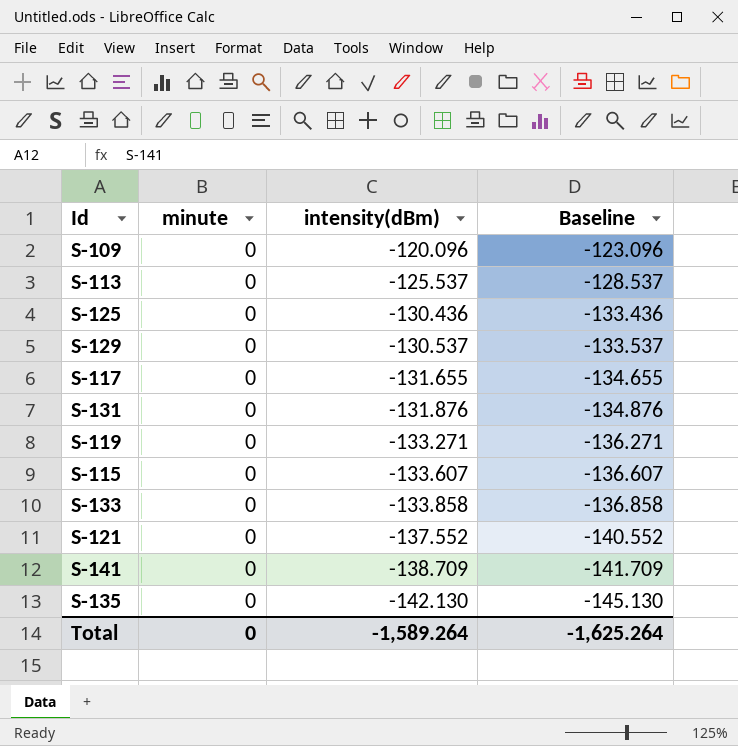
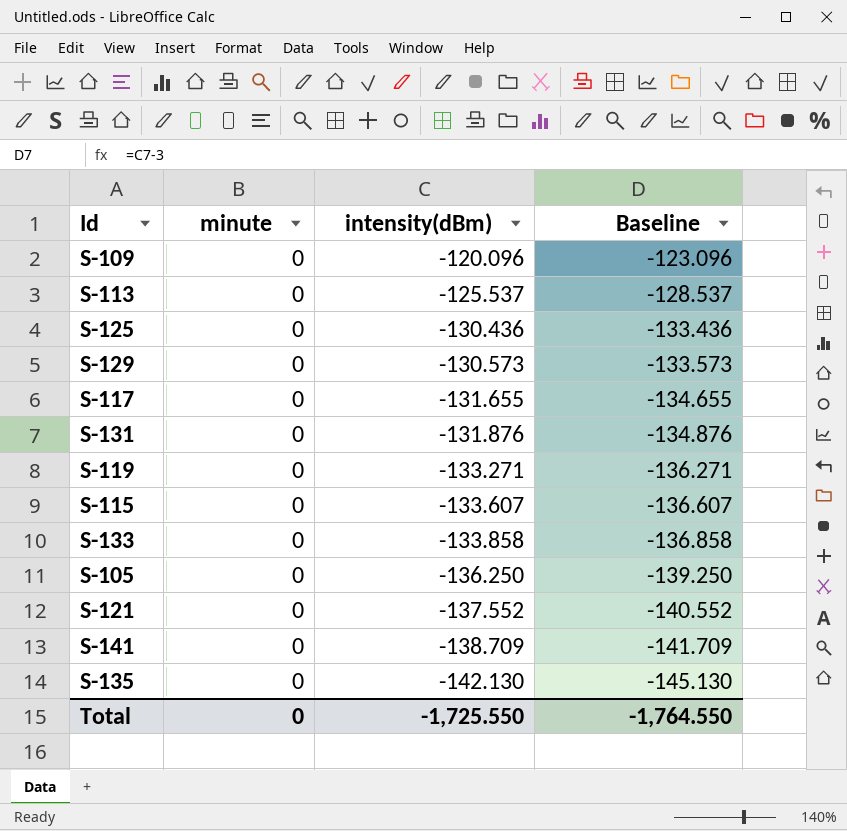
S-129 | intensity(dBm): -130.537 -> -130.573
S-129 | Baseline: -133.537 -> -133.573
row S-105: none -> 0 | -136.250 | -139.250
Total | intensity(dBm): -1,589.264 -> -1,725.550
Total | Baseline: -1,625.264 -> -1,764.550

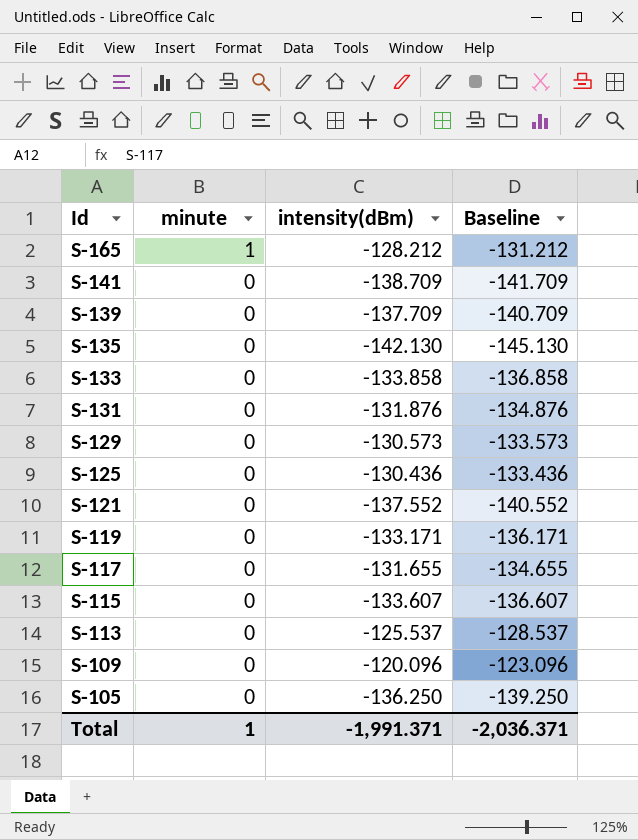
row order: intensity(dBm) descending -> Id descending
row S-165: none -> 1 | -128.212 | -131.212
row S-139: none -> 0 | -137.709 | -140.709
S-119 | intensity(dBm): -133.271 -> -133.171
S-119 | Baseline: -136.271 -> -136.171
Total | minute: 0 -> 1
Total | intensity(dBm): -1,725.550 -> -1,991.371
Total | Baseline: -1,764.550 -> -2,036.371

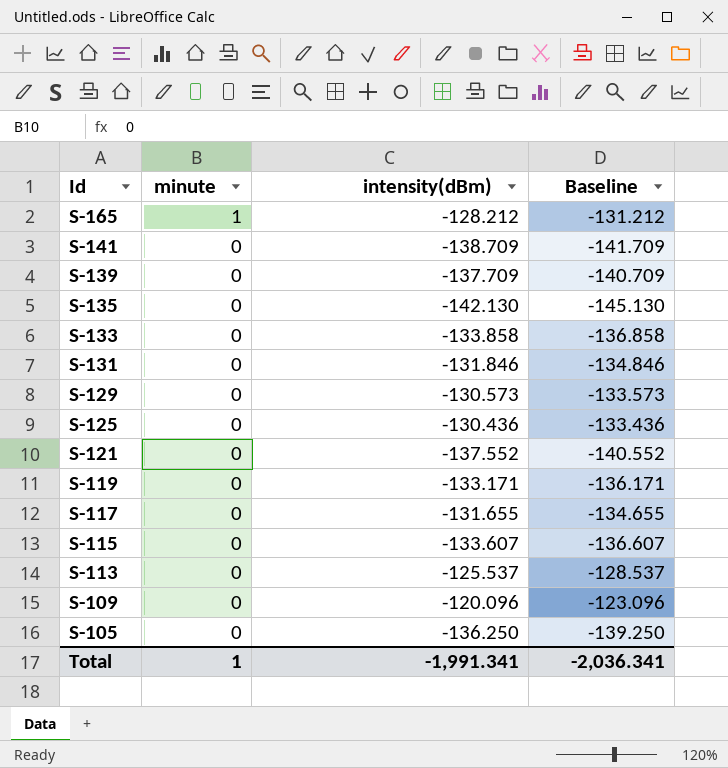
S-131 | intensity(dBm): -131.876 -> -131.846
S-131 | Baseline: -134.876 -> -134.846
Total | intensity(dBm): -1,991.371 -> -1,991.341
Total | Baseline: -2,036.371 -> -2,036.341

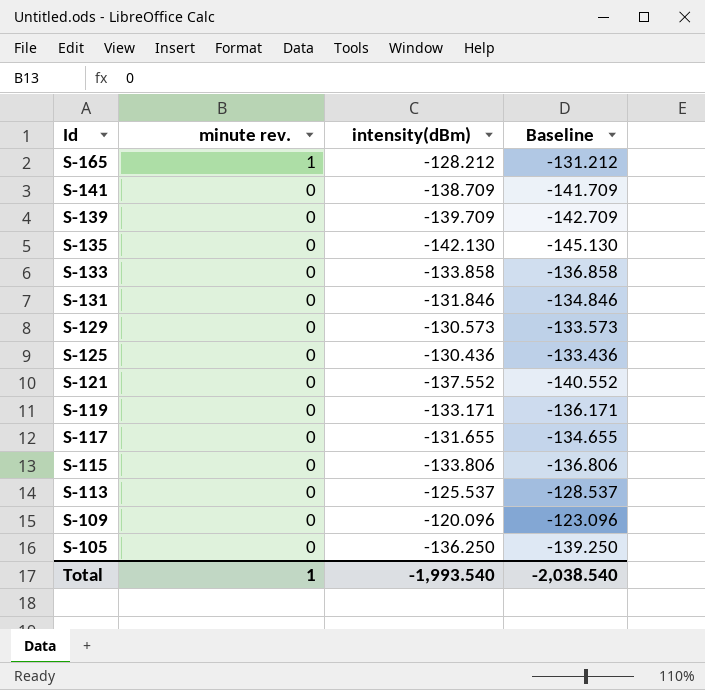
column name: minute -> minute rev.
S-139 | intensity(dBm): -137.709 -> -139.709
S-139 | Baseline: -140.709 -> -142.709
S-115 | intensity(dBm): -133.607 -> -133.806
S-115 | Baseline: -136.607 -> -136.806
Total | intensity(dBm): -1,991.341 -> -1,993.540
Total | Baseline: -2,036.341 -> -2,038.540

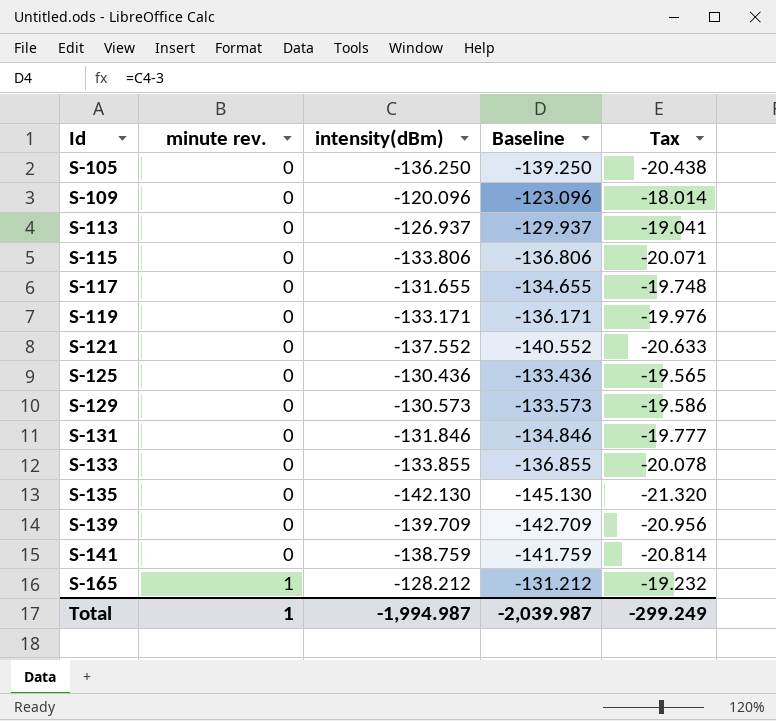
row order: Id descending -> Id ascending
column Tax | formula: none -> [intensity(dBm)] * 0.15
S-113 | intensity(dBm): -125.537 -> -126.937
S-113 | Baseline: -128.537 -> -129.937
S-133 | intensity(dBm): -133.858 -> -133.855
S-133 | Baseline: -136.858 -> -136.855
S-141 | intensity(dBm): -138.709 -> -138.759
S-141 | Baseline: -141.709 -> -141.759
Total | intensity(dBm): -1,993.540 -> -1,994.987
Total | Baseline: -2,038.540 -> -2,039.987

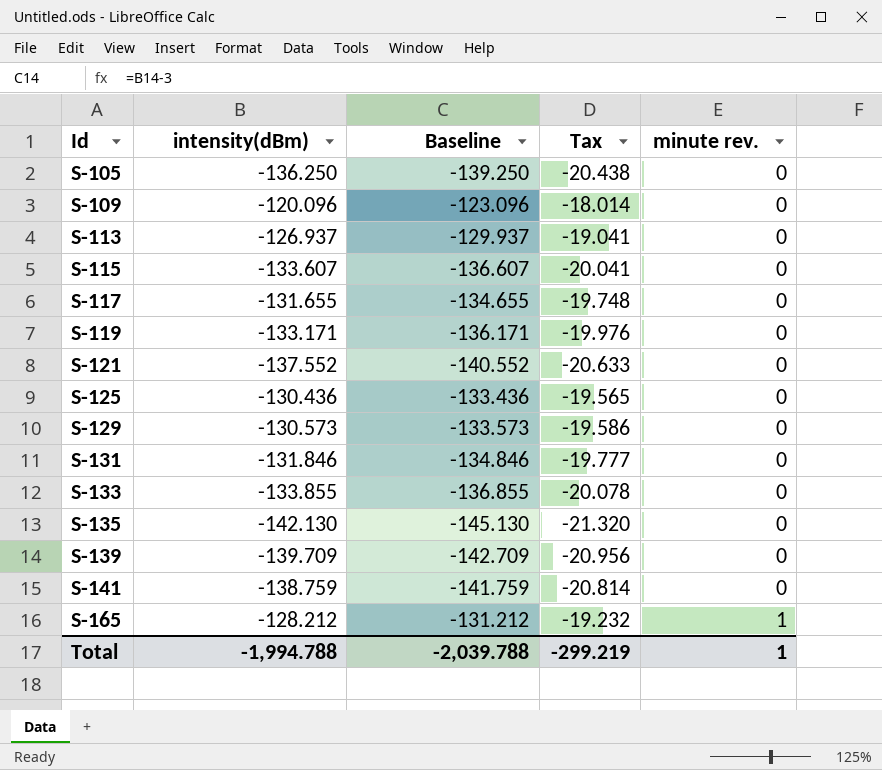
column minute rev. | position: 2 -> 5
S-115 | intensity(dBm): -133.806 -> -133.607
S-115 | Baseline: -136.806 -> -136.607
S-115 | Tax: -20.071 -> -20.041
Total | intensity(dBm): -1,994.987 -> -1,994.788
Total | Baseline: -2,039.987 -> -2,039.788
Total | Tax: -299.249 -> -299.219

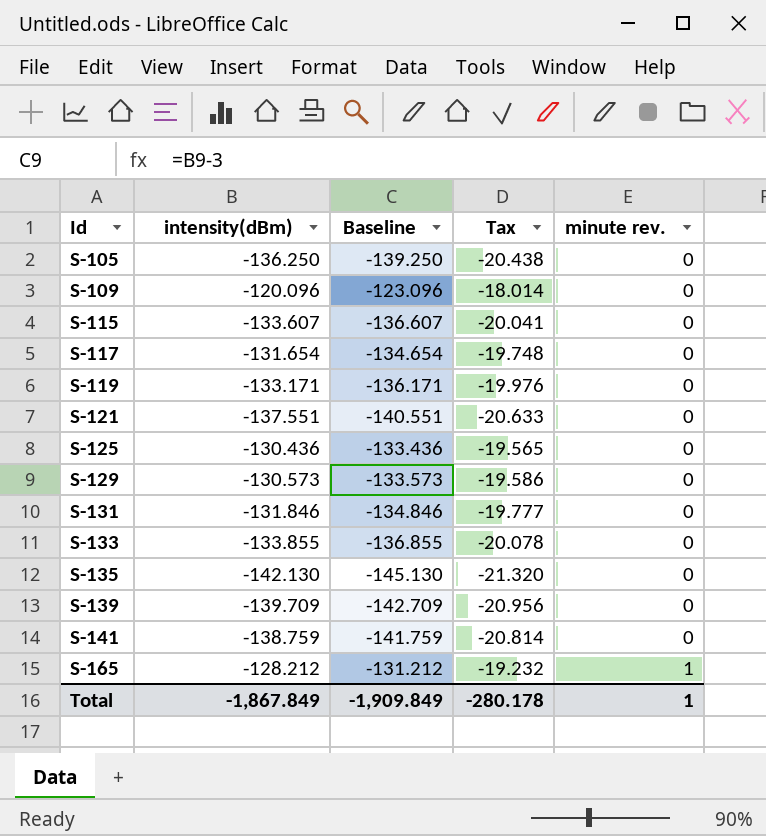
row S-113: -126.937 | -129.937 | -19.041 | 0 -> none
S-117 | intensity(dBm): -131.655 -> -131.654
S-117 | Baseline: -134.655 -> -134.654
S-121 | intensity(dBm): -137.552 -> -137.551
S-121 | Baseline: -140.552 -> -140.551
Total | intensity(dBm): -1,994.788 -> -1,867.849
Total | Baseline: -2,039.788 -> -1,909.849
Total | Tax: -299.219 -> -280.178

